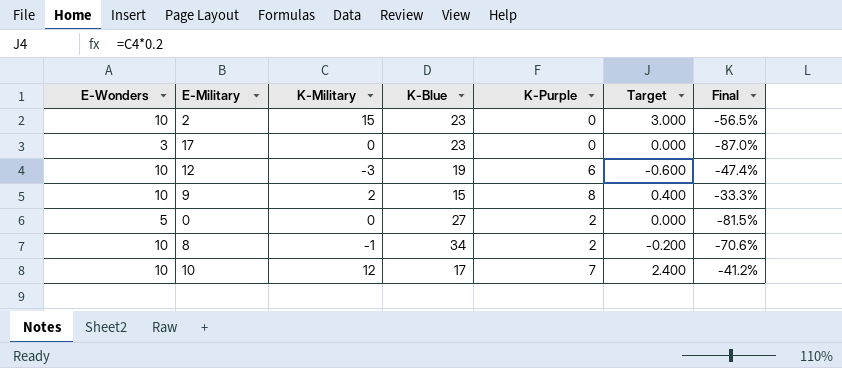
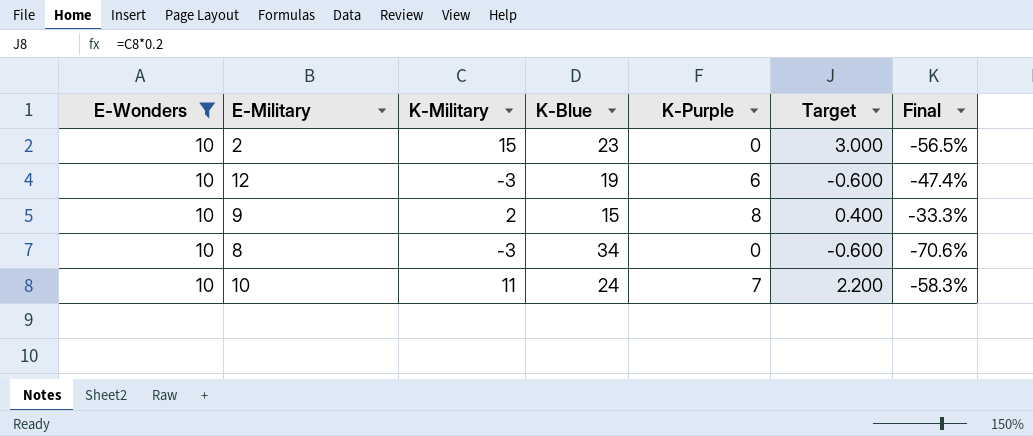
filter: none -> E-Wonders = 10
8 | K-Military: -1 -> -3
8 | K-Purple: 2 -> 0
8 | Target: -0.200 -> -0.600
10 | K-Military: 12 -> 11
10 | K-Blue: 17 -> 24
10 | Target: 2.400 -> 2.200
10 | Final: -41.2% -> -58.3%

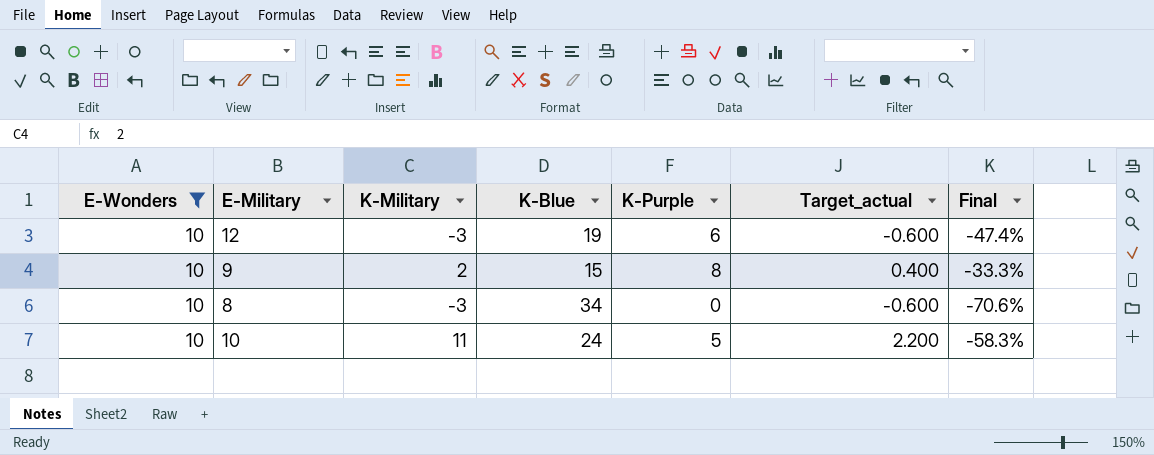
column name: Target -> Target_actual
row 2: 10 | 15 | 23 | 0 | 3.000 | -56.5% -> none
10 | K-Purple: 7 -> 5

